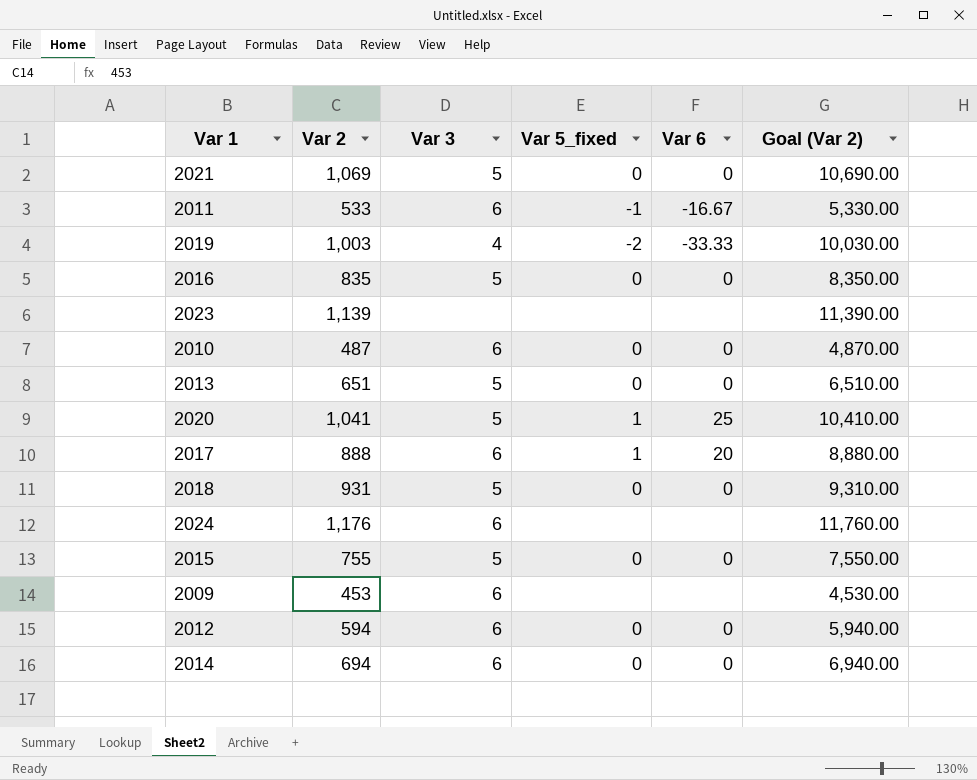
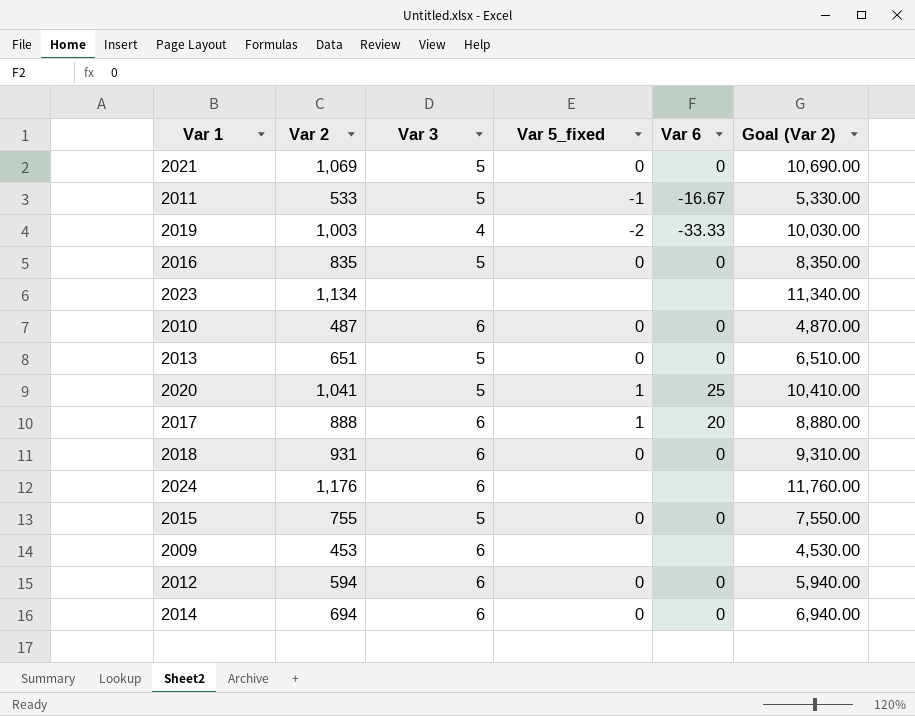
2011 | Var 3: 6 -> 5
2023 | Var 2: 1,139 -> 1,134
2023 | Goal (Var 2): 11,390.00 -> 11,340.00
2018 | Var 3: 5 -> 6

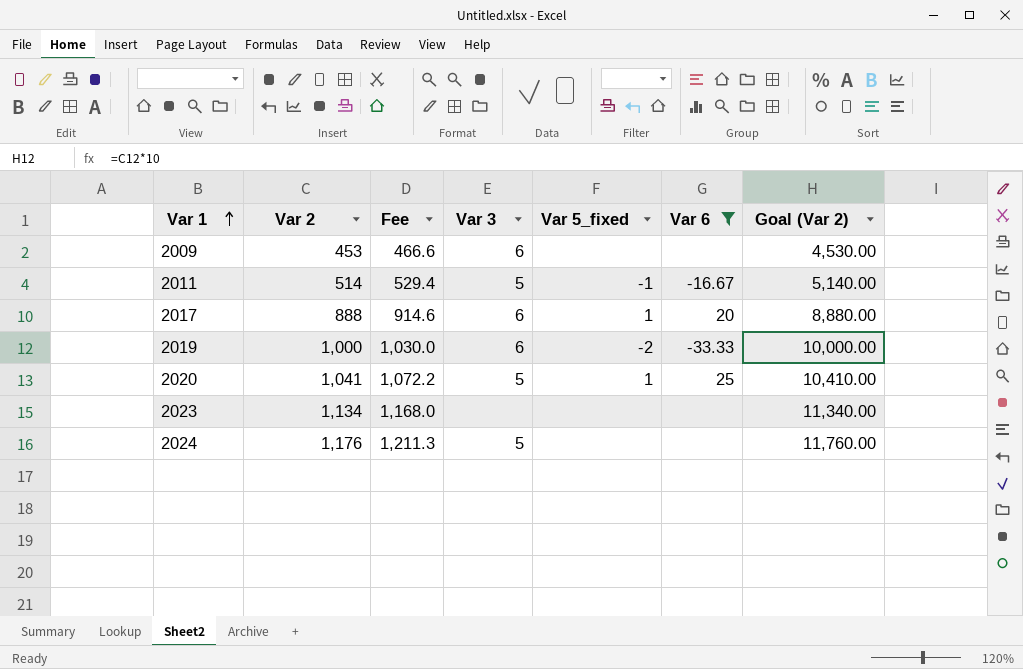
filter: none -> Var 6 != 0
row order: none -> Var 1 ascending
column Fee | formula: none -> [Var 2] * 1.03
2011 | Var 2: 533 -> 514
2011 | Goal (Var 2): 5,330.00 -> 5,140.00
2019 | Var 2: 1,003 -> 1,000
2019 | Var 3: 4 -> 6
2019 | Goal (Var 2): 10,030.00 -> 10,000.00
2024 | Var 3: 6 -> 5

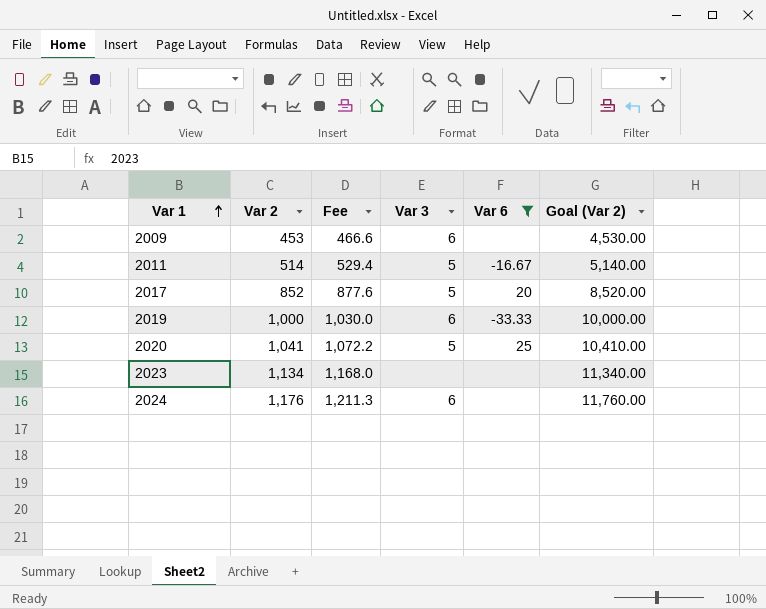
column Var 5_fixed | position: 5 -> none
2017 | Var 2: 888 -> 852
2017 | Fee: 914.6 -> 877.6
2017 | Var 3: 6 -> 5
2017 | Goal (Var 2): 8,880.00 -> 8,520.00
2024 | Var 3: 5 -> 6

